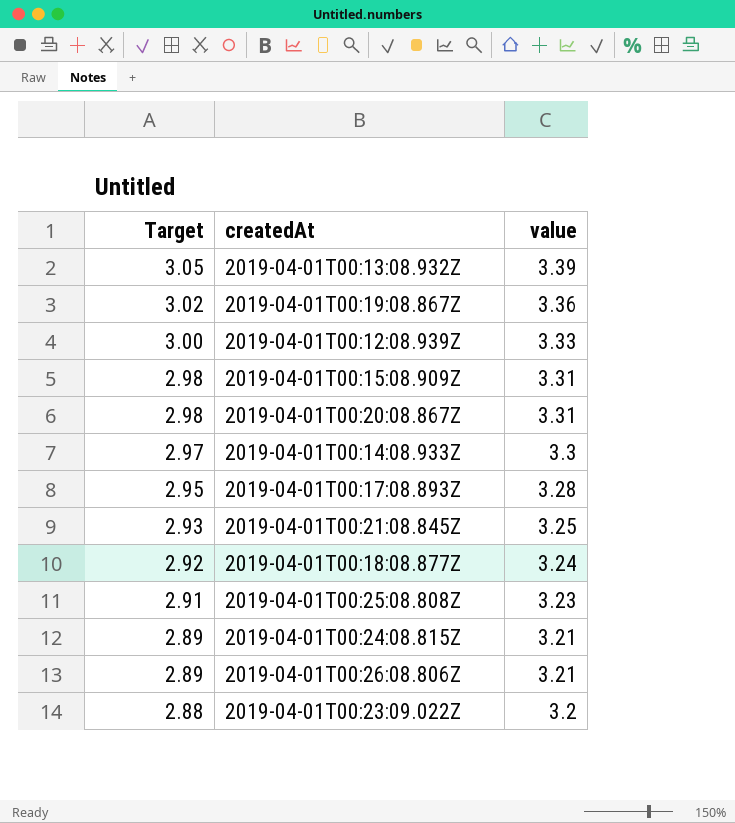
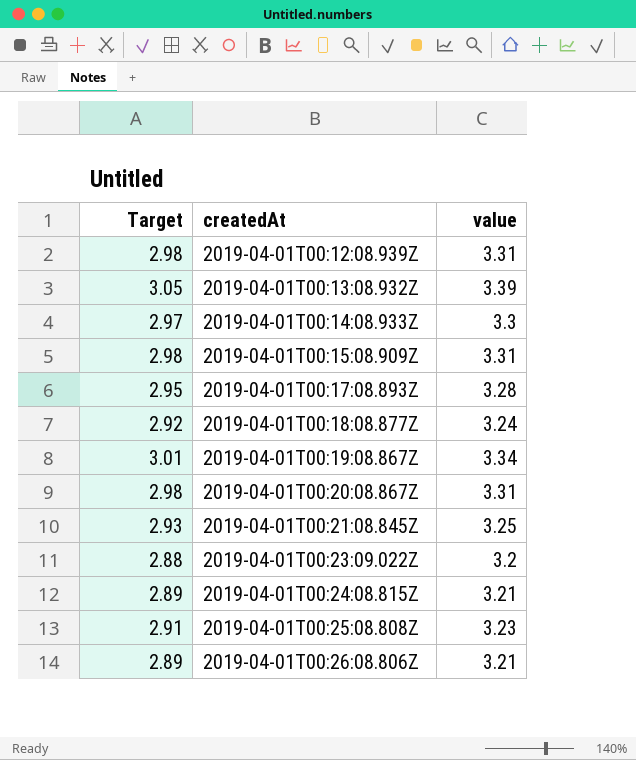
row order: Target descending -> createdAt ascending
2019-04-01T00:12:08.939Z | Target: 3.00 -> 2.98
2019-04-01T00:12:08.939Z | value: 3.33 -> 3.31
2019-04-01T00:19:08.867Z | Target: 3.02 -> 3.01
2019-04-01T00:19:08.867Z | value: 3.36 -> 3.34

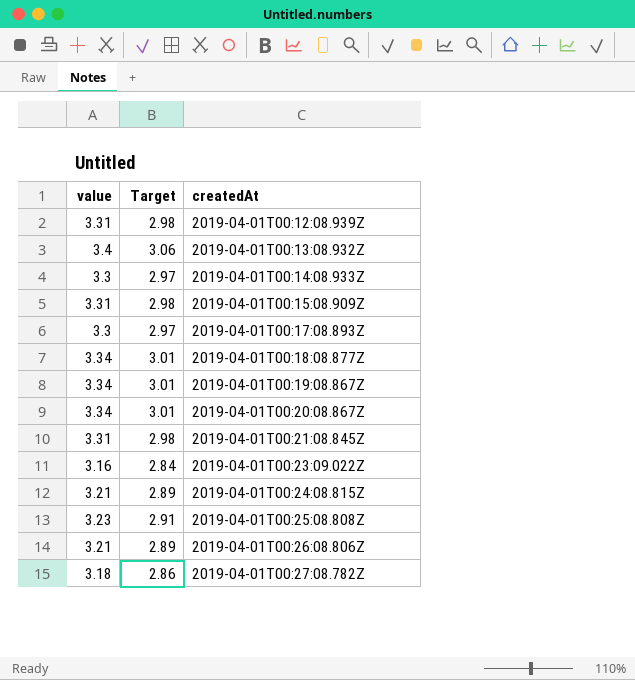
column value | position: 3 -> 1
2019-04-01T00:13:08.932Z | value: 3.39 -> 3.4
2019-04-01T00:13:08.932Z | Target: 3.05 -> 3.06
2019-04-01T00:17:08.893Z | value: 3.28 -> 3.3
2019-04-01T00:17:08.893Z | Target: 2.95 -> 2.97
2019-04-01T00:18:08.877Z | value: 3.24 -> 3.34
2019-04-01T00:18:08.877Z | Target: 2.92 -> 3.01
2019-04-01T00:20:08.867Z | value: 3.31 -> 3.34
2019-04-01T00:20:08.867Z | Target: 2.98 -> 3.01
2019-04-01T00:21:08.845Z | value: 3.25 -> 3.31
2019-04-01T00:21:08.845Z | Target: 2.93 -> 2.98
2019-04-01T00:23:09.022Z | value: 3.2 -> 3.16
2019-04-01T00:23:09.022Z | Target: 2.88 -> 2.84
row 2019-04-01T00:27:08.782Z: none -> 3.18 | 2.86

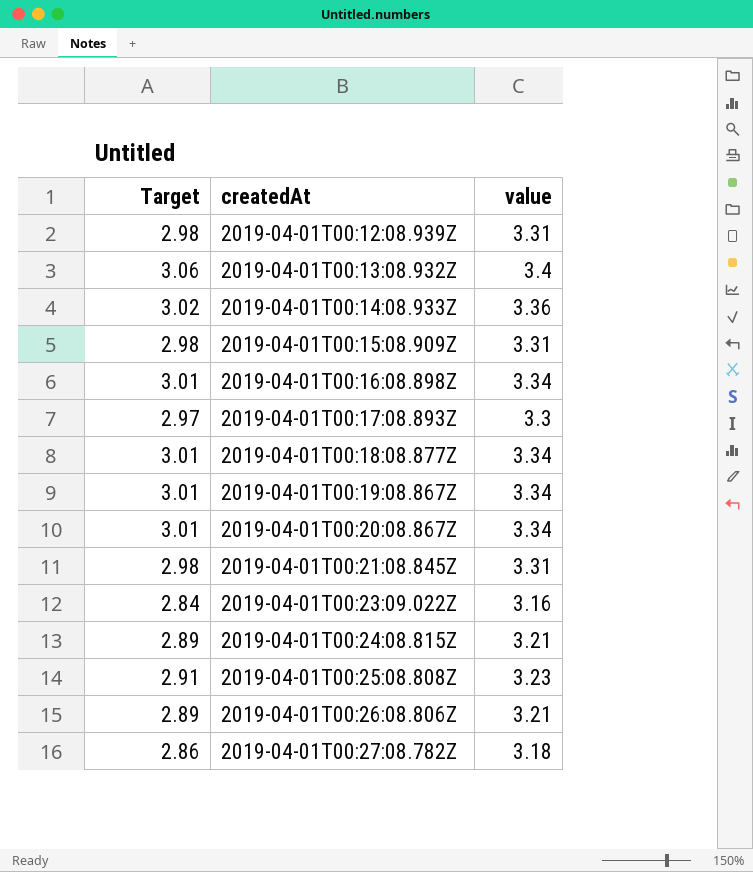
column value | position: 1 -> 3
2019-04-01T00:14:08.933Z | Target: 2.97 -> 3.02
2019-04-01T00:14:08.933Z | value: 3.3 -> 3.36
row 2019-04-01T00:16:08.898Z: none -> 3.01 | 3.34

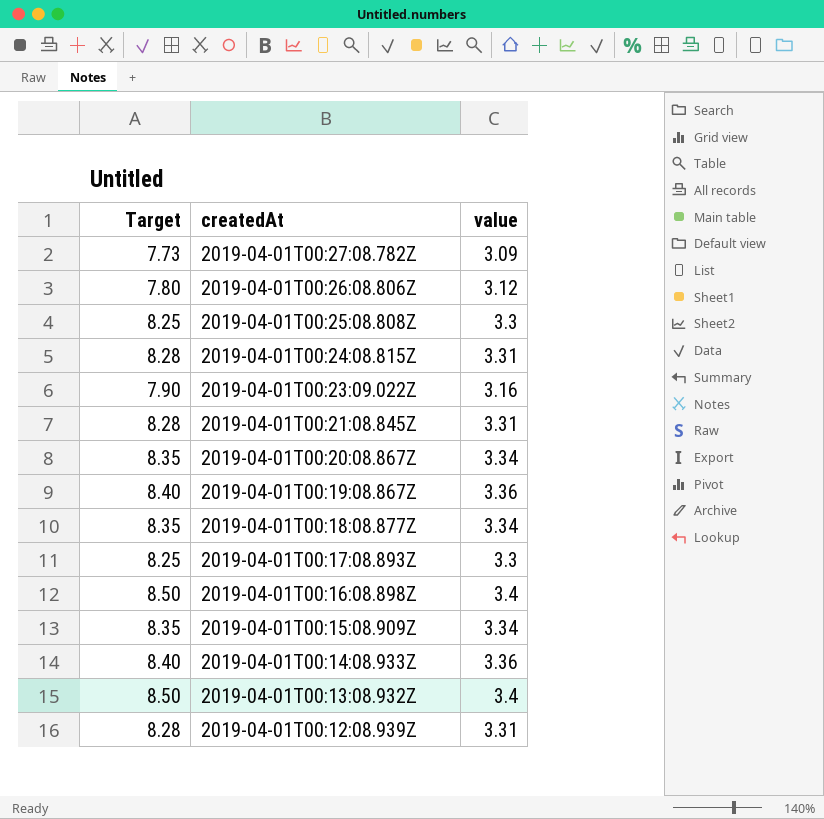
row order: createdAt ascending -> createdAt descending
column Target | formula: [value] * 0.9 -> [value] * 2.5
2019-04-01T00:27:08.782Z | value: 3.18 -> 3.09
2019-04-01T00:26:08.806Z | value: 3.21 -> 3.12
2019-04-01T00:25:08.808Z | value: 3.23 -> 3.3
2019-04-01T00:24:08.815Z | value: 3.21 -> 3.31
2019-04-01T00:19:08.867Z | value: 3.34 -> 3.36
2019-04-01T00:16:08.898Z | value: 3.34 -> 3.4
2019-04-01T00:15:08.909Z | value: 3.31 -> 3.34

